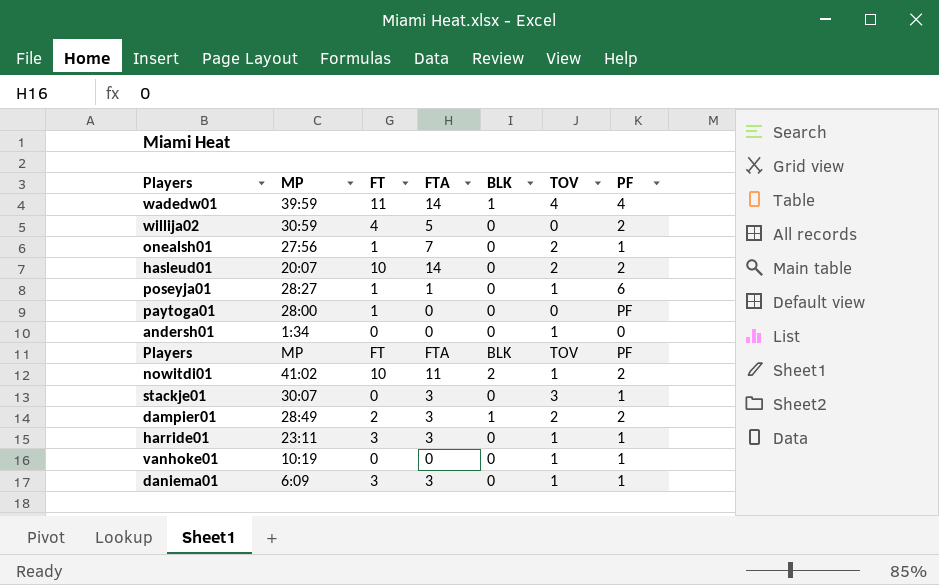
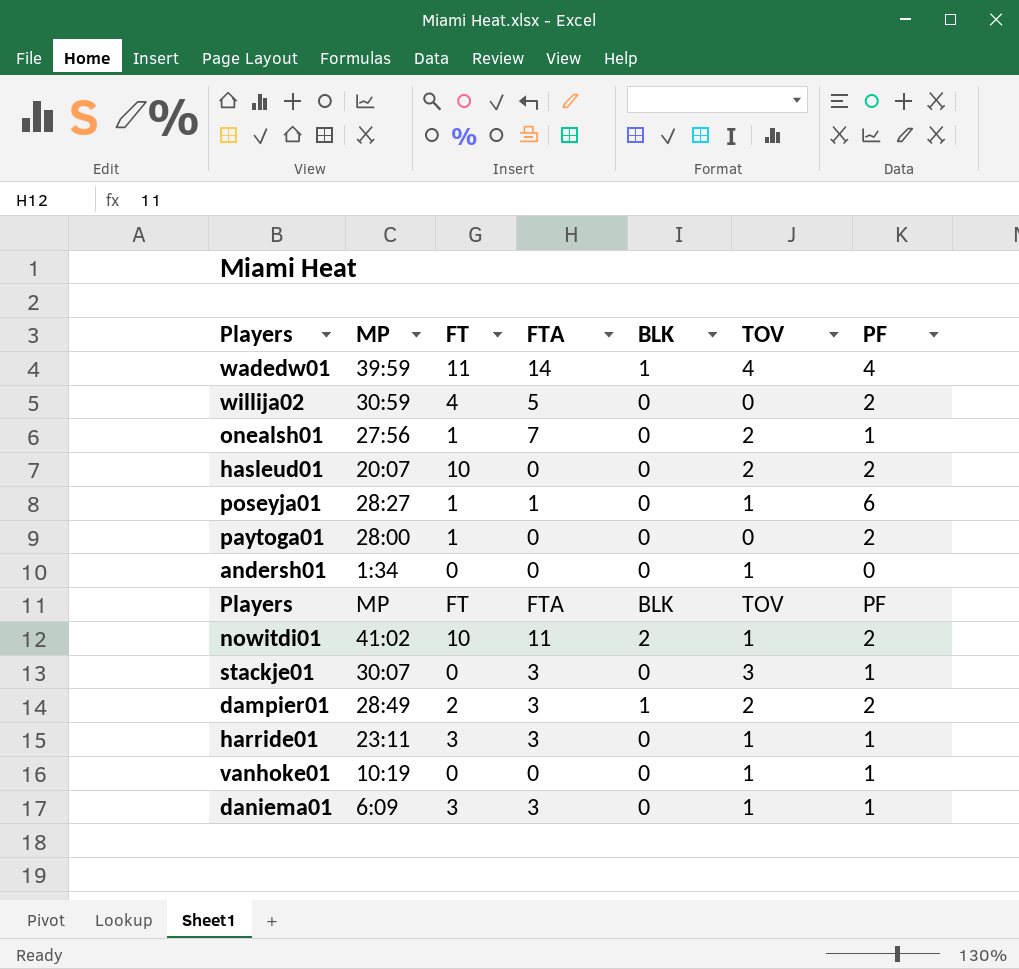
hasleud01 | FTA: 14 -> 0
paytoga01 | PF: PF -> 2

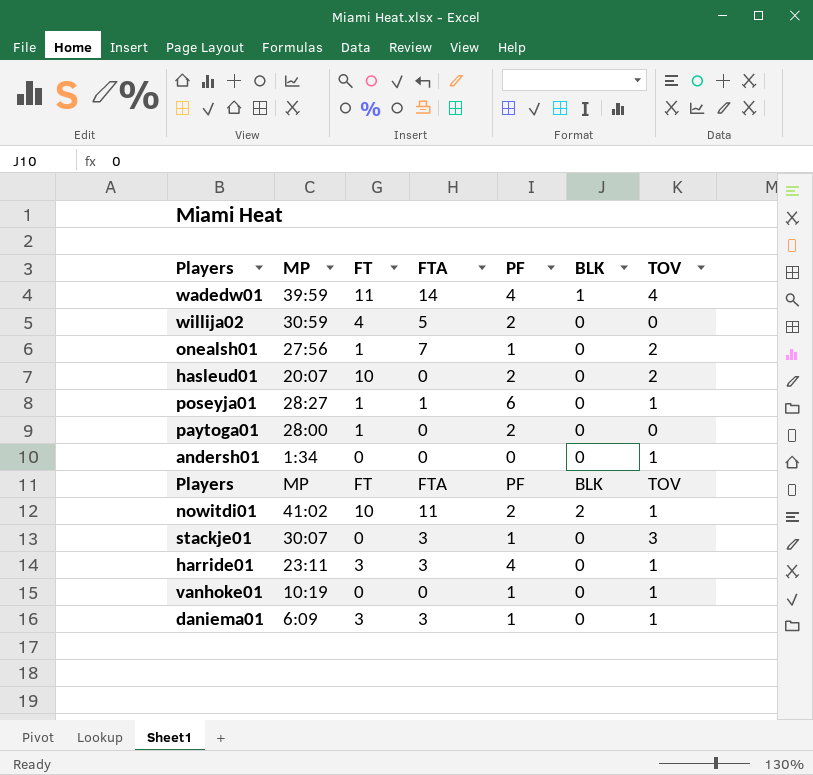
column PF | position: 7 -> 5
row dampier01: 28:49 | 2 | 3 | 1 | 2 | 2 -> none
harride01 | PF: 1 -> 4

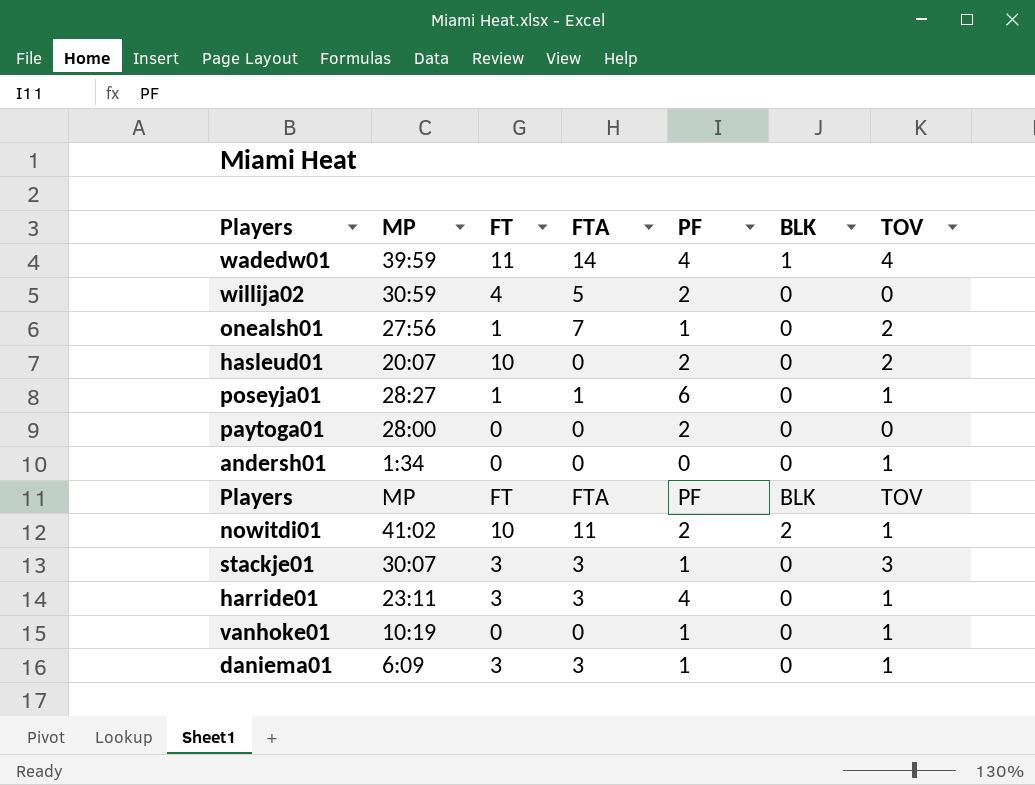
paytoga01 | FT: 1 -> 0
stackje01 | FT: 0 -> 3

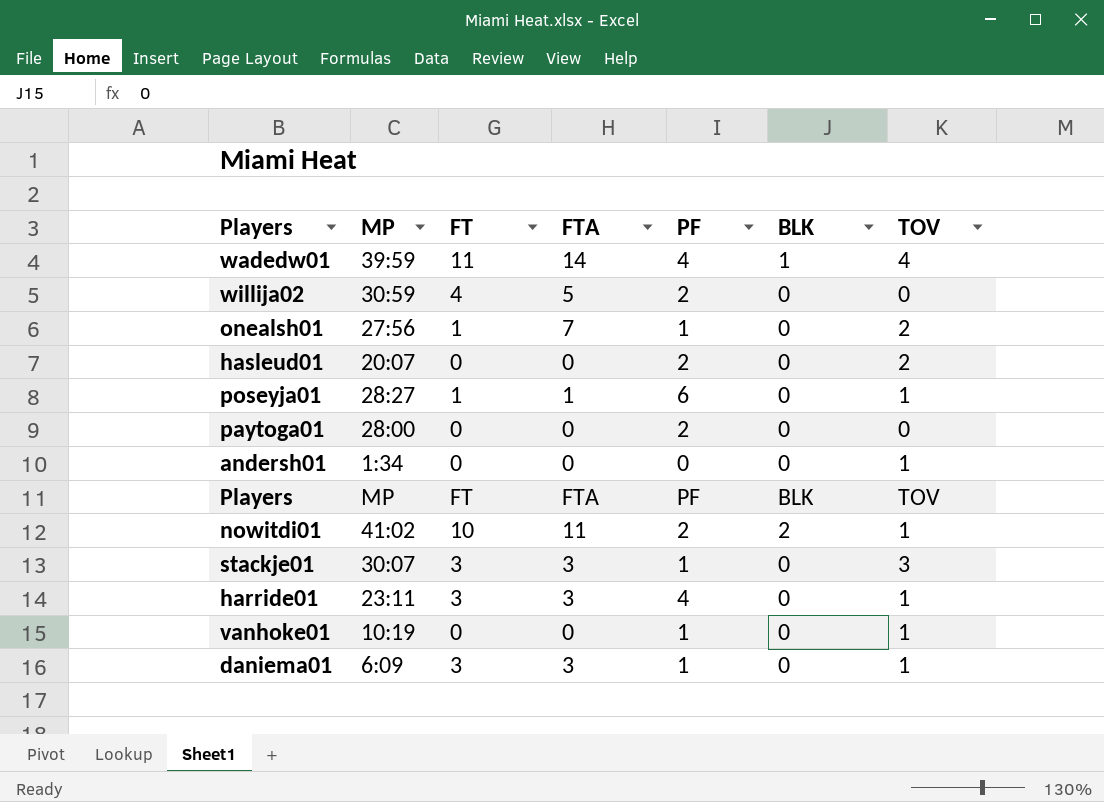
hasleud01 | FT: 10 -> 0

